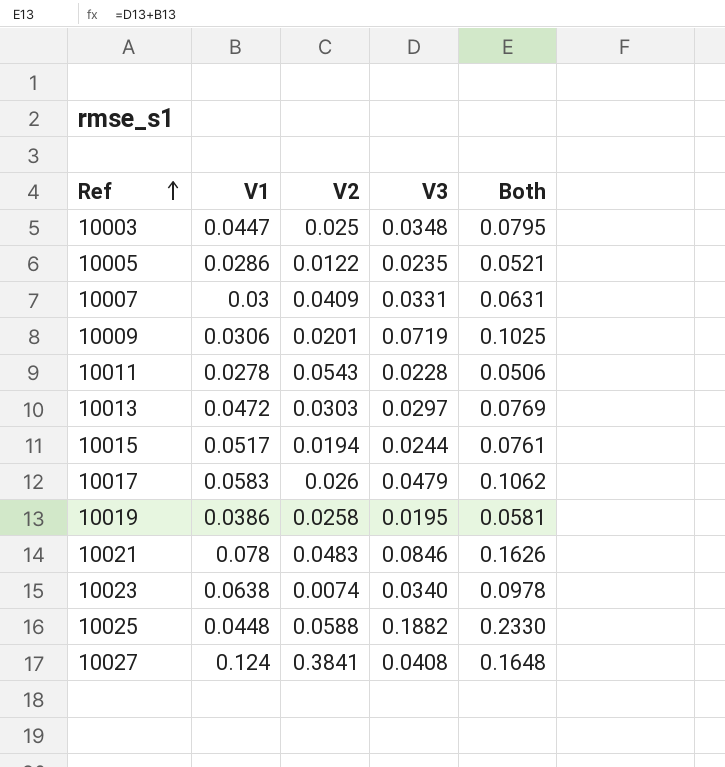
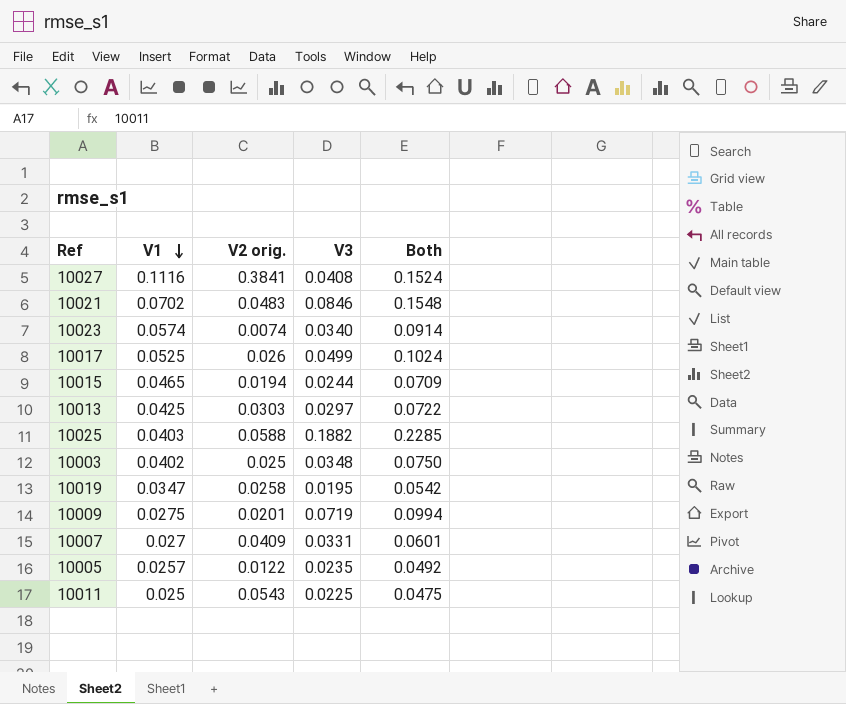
row order: Ref ascending -> V1 descending
column name: V2 -> V2 orig.
10027 | V1: 0.124 -> 0.1116
10027 | Both: 0.1648 -> 0.1524
10021 | V1: 0.078 -> 0.0702
10021 | Both: 0.1626 -> 0.1548
10023 | V1: 0.0638 -> 0.0574
10023 | Both: 0.0978 -> 0.0914
10017 | V1: 0.0583 -> 0.0525
10017 | V3: 0.0479 -> 0.0499
10017 | Both: 0.1062 -> 0.1024
10015 | V1: 0.0517 -> 0.0465
10015 | Both: 0.0761 -> 0.0709
10013 | V1: 0.0472 -> 0.0425
10013 | Both: 0.0769 -> 0.0722
10025 | V1: 0.0448 -> 0.0403
10025 | Both: 0.2330 -> 0.2285
10003 | V1: 0.0447 -> 0.0402
10003 | Both: 0.0795 -> 0.0750
10019 | V1: 0.0386 -> 0.0347
10019 | Both: 0.0581 -> 0.0542
10009 | V1: 0.0306 -> 0.0275
10009 | Both: 0.1025 -> 0.0994
10007 | V1: 0.03 -> 0.027
10007 | Both: 0.0631 -> 0.0601
10005 | V1: 0.0286 -> 0.0257
10005 | Both: 0.0521 -> 0.0492
10011 | V1: 0.0278 -> 0.025
10011 | V3: 0.0228 -> 0.0225
10011 | Both: 0.0506 -> 0.0475

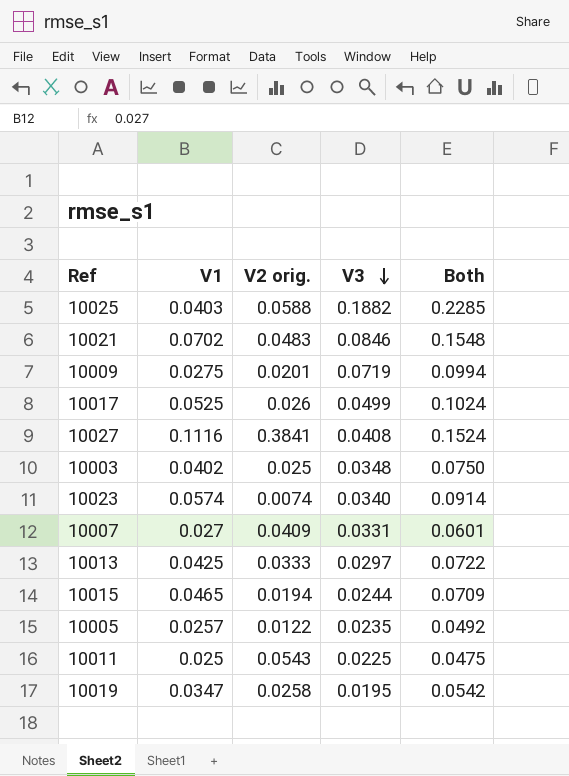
row order: V1 descending -> V3 descending
10013 | V2 orig.: 0.0303 -> 0.0333

